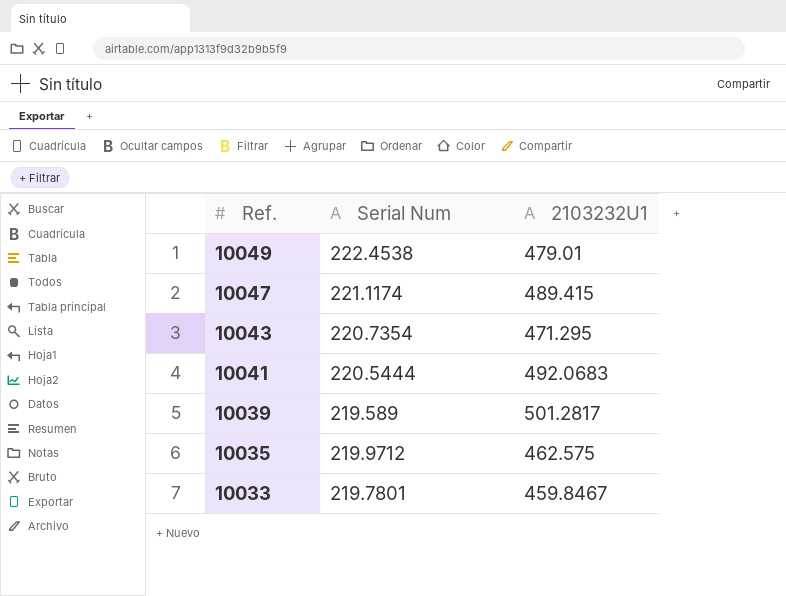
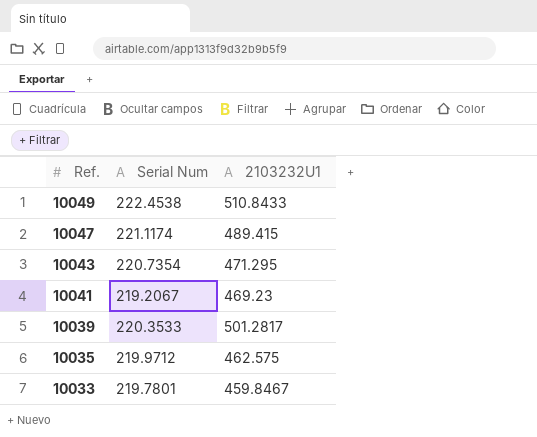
10049 | 2103232U1: 479.01 -> 510.8433
10041 | Serial Num: 220.5444 -> 219.2067
10041 | 2103232U1: 492.0683 -> 469.23
10039 | Serial Num: 219.589 -> 220.3533

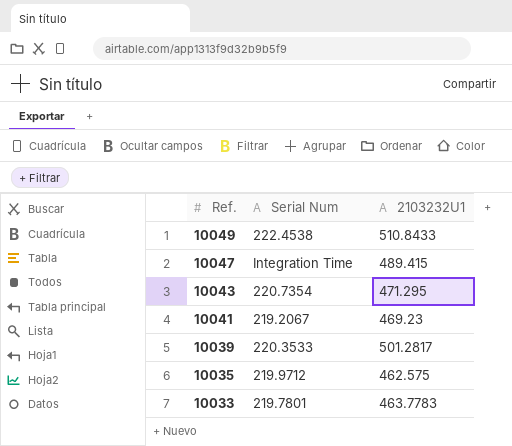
10047 | Serial Num: 221.1174 -> Integration Time
10033 | 2103232U1: 459.8467 -> 463.7783

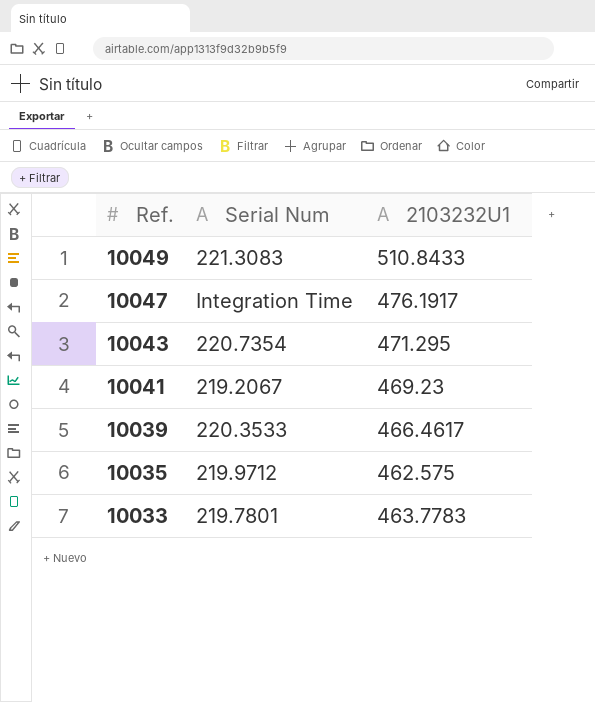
10049 | Serial Num: 222.4538 -> 221.3083
10047 | 2103232U1: 489.415 -> 476.1917
10039 | 2103232U1: 501.2817 -> 466.4617

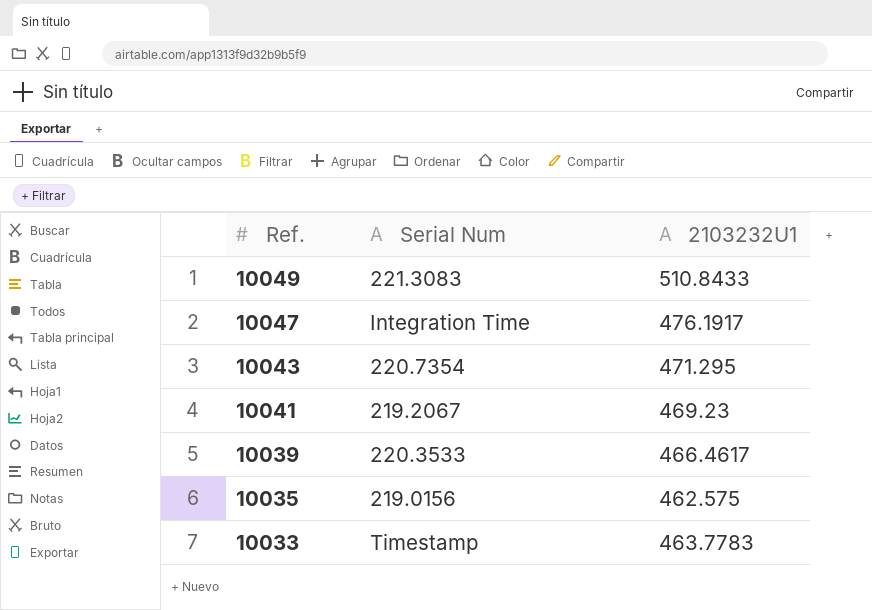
10035 | Serial Num: 219.9712 -> 219.0156
10033 | Serial Num: 219.7801 -> Timestamp

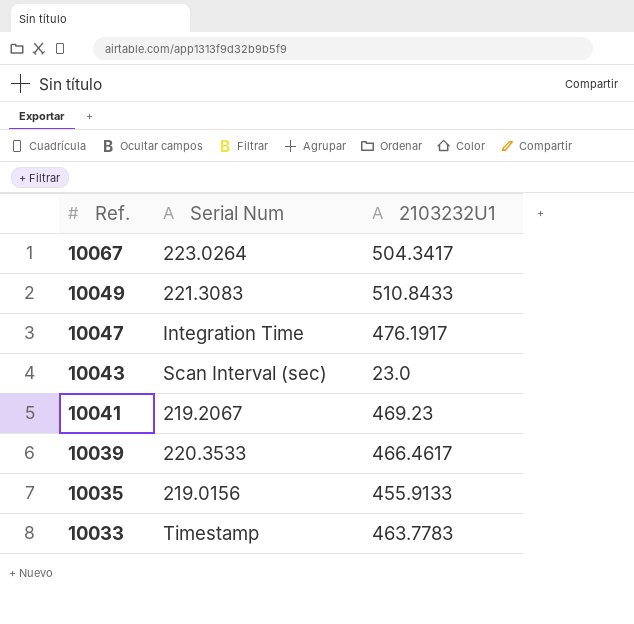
row 10067: none -> 223.0264 | 504.3417
10043 | Serial Num: 220.7354 -> Scan Interval (sec)
10043 | 2103232U1: 471.295 -> 23.0
10035 | 2103232U1: 462.575 -> 455.9133

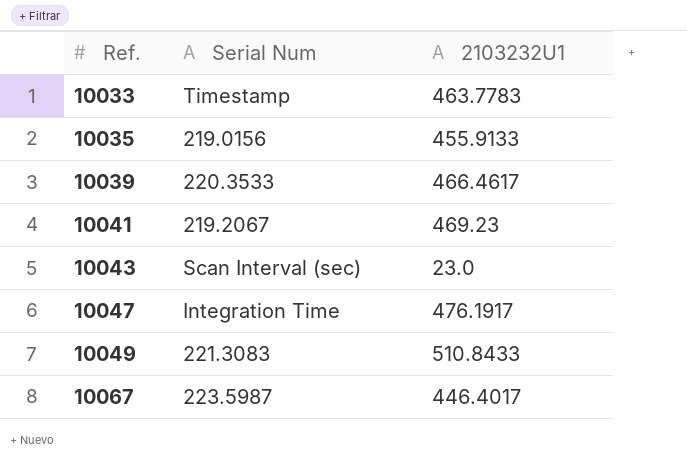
row order: Ref. descending -> Ref. ascending
10067 | Serial Num: 223.0264 -> 223.5987
10067 | 2103232U1: 504.3417 -> 446.4017

